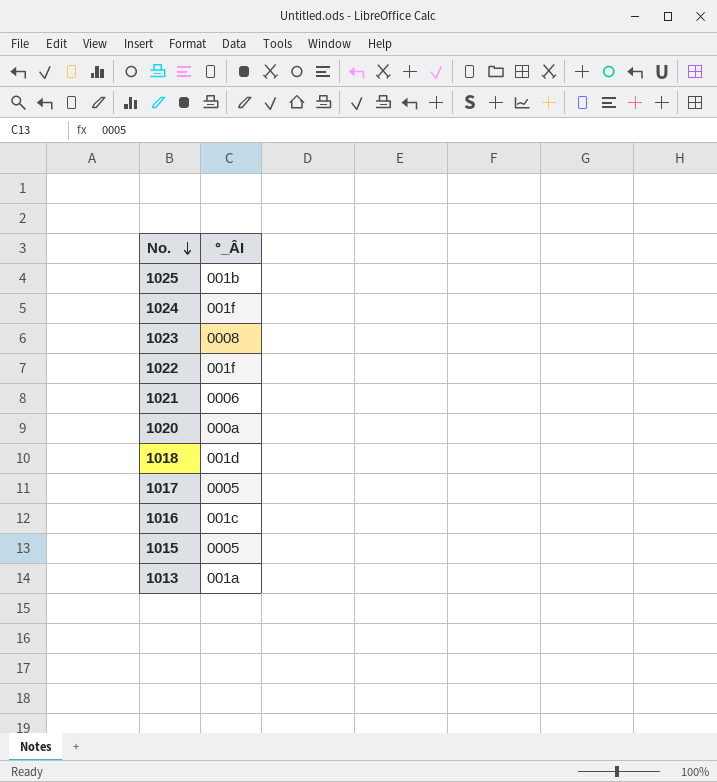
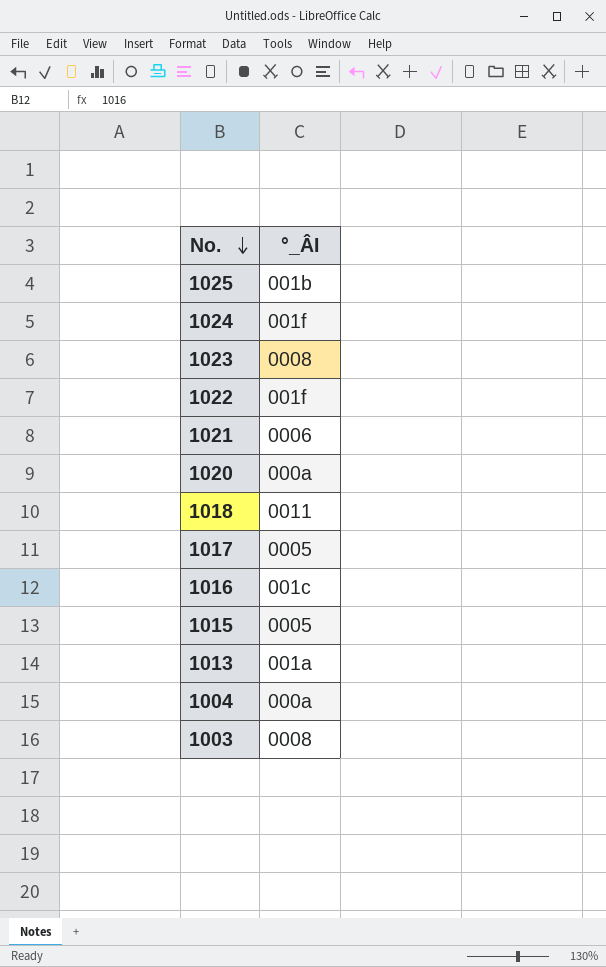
1018 | °_ÂI: 001d -> 0011
row 1004: none -> 000a
row 1003: none -> 0008

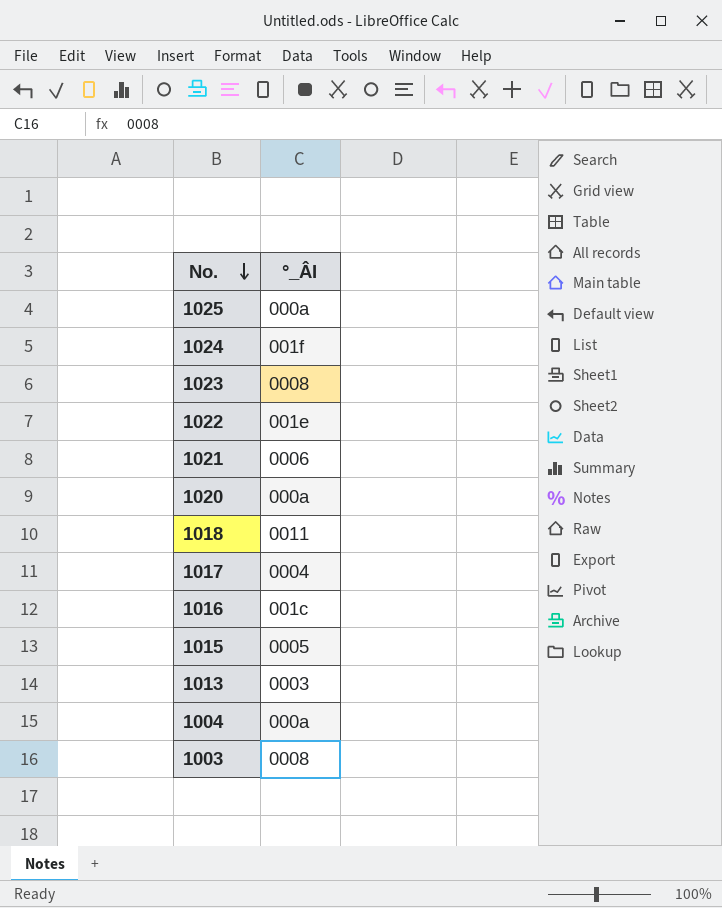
1025 | °_ÂI: 001b -> 000a
1022 | °_ÂI: 001f -> 001e
1017 | °_ÂI: 0005 -> 0004
1013 | °_ÂI: 001a -> 0003

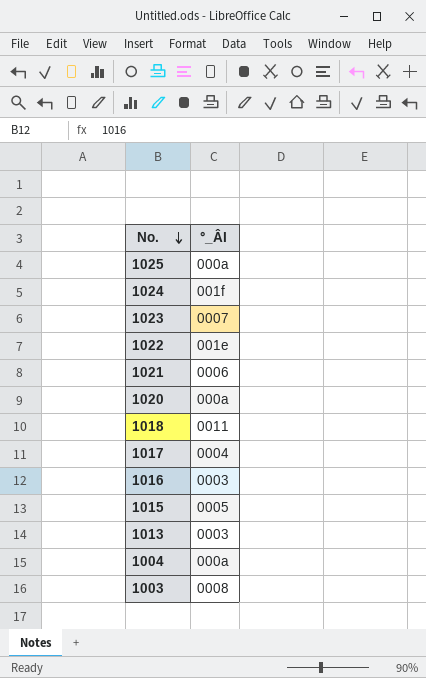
1023 | °_ÂI: 0008 -> 0007
1016 | °_ÂI: 001c -> 0003

